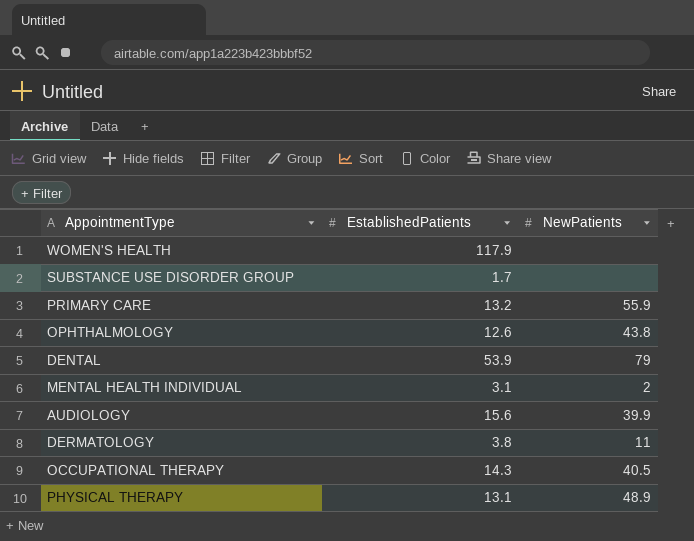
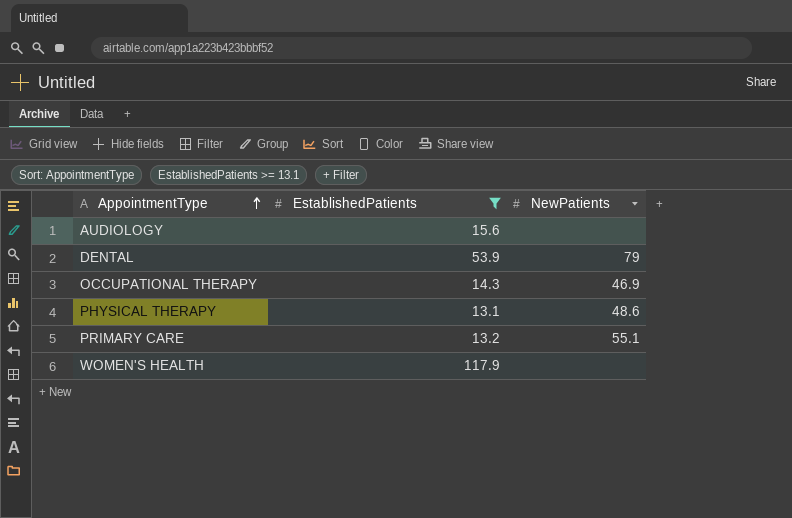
filter: none -> EstablishedPatients >= 13.1
row order: none -> AppointmentType ascending
AUDIOLOGY | NewPatients: 39.9 -> none
OCCUPATIONAL THERAPY | NewPatients: 40.5 -> 46.9
PHYSICAL THERAPY | NewPatients: 48.9 -> 48.6
PRIMARY CARE | NewPatients: 55.9 -> 55.1

